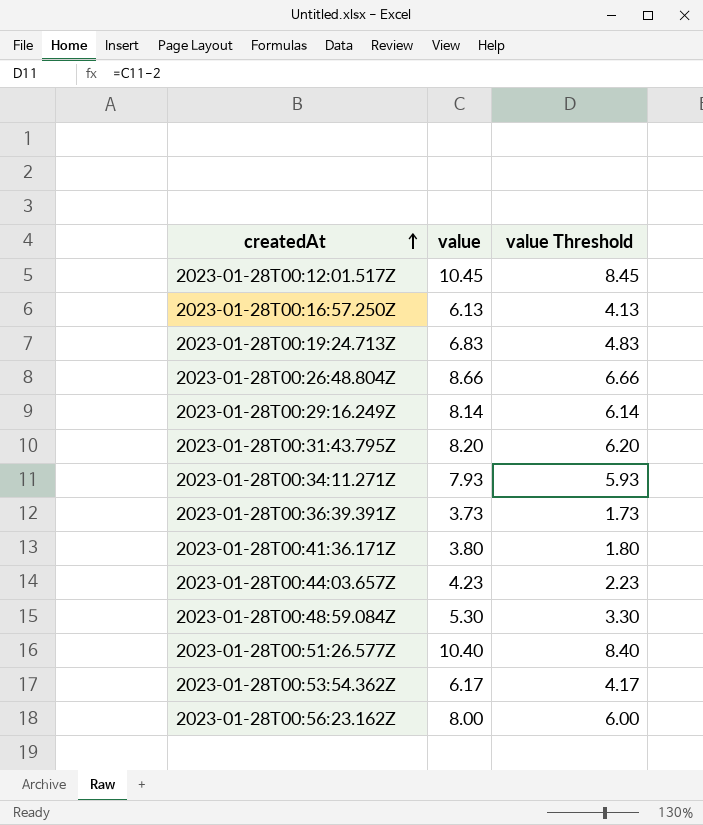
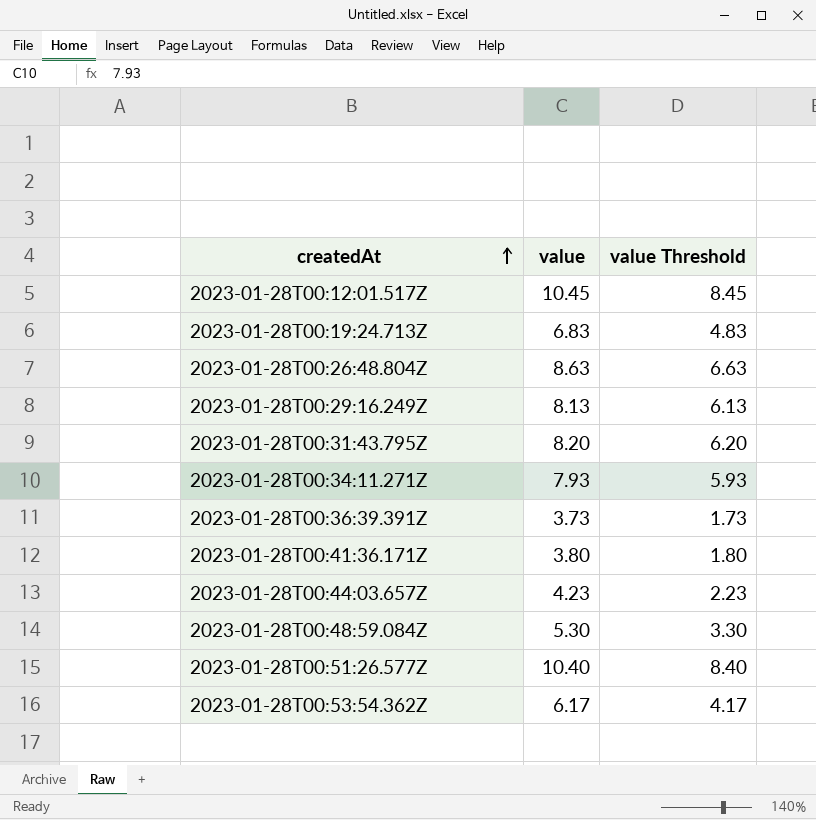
row 2023-01-28T00:16:57.250Z: 6.13 | 4.13 -> none
row 2023-01-28T00:56:23.162Z: 8.00 | 6.00 -> none
2023-01-28T00:26:48.804Z | value: 8.66 -> 8.63
2023-01-28T00:26:48.804Z | value Threshold: 6.66 -> 6.63
2023-01-28T00:29:16.249Z | value: 8.14 -> 8.13
2023-01-28T00:29:16.249Z | value Threshold: 6.14 -> 6.13

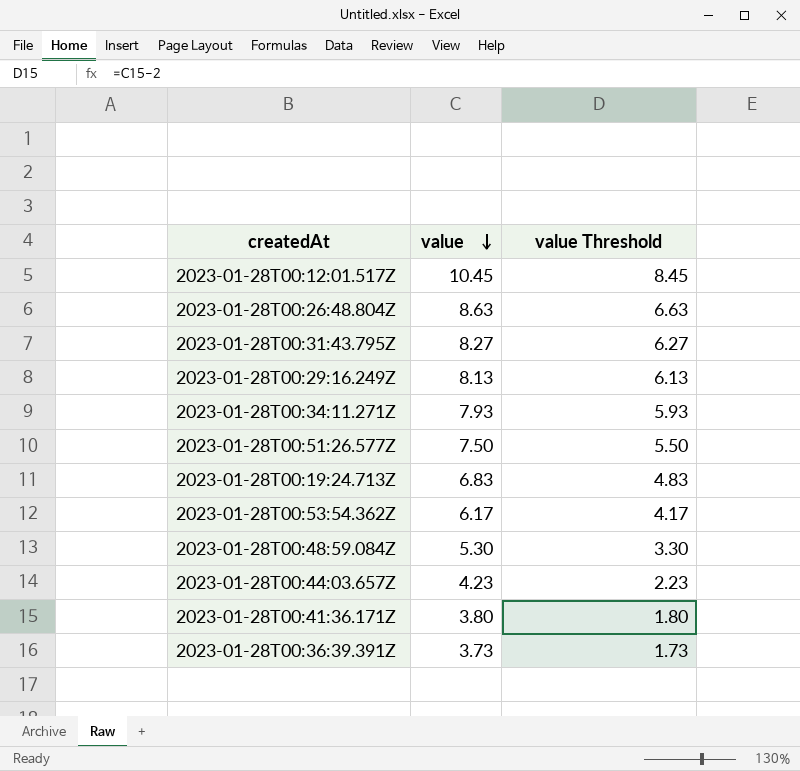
row order: createdAt ascending -> value descending
2023-01-28T00:31:43.795Z | value: 8.20 -> 8.27
2023-01-28T00:31:43.795Z | value Threshold: 6.20 -> 6.27
2023-01-28T00:51:26.577Z | value: 10.40 -> 7.50
2023-01-28T00:51:26.577Z | value Threshold: 8.40 -> 5.50

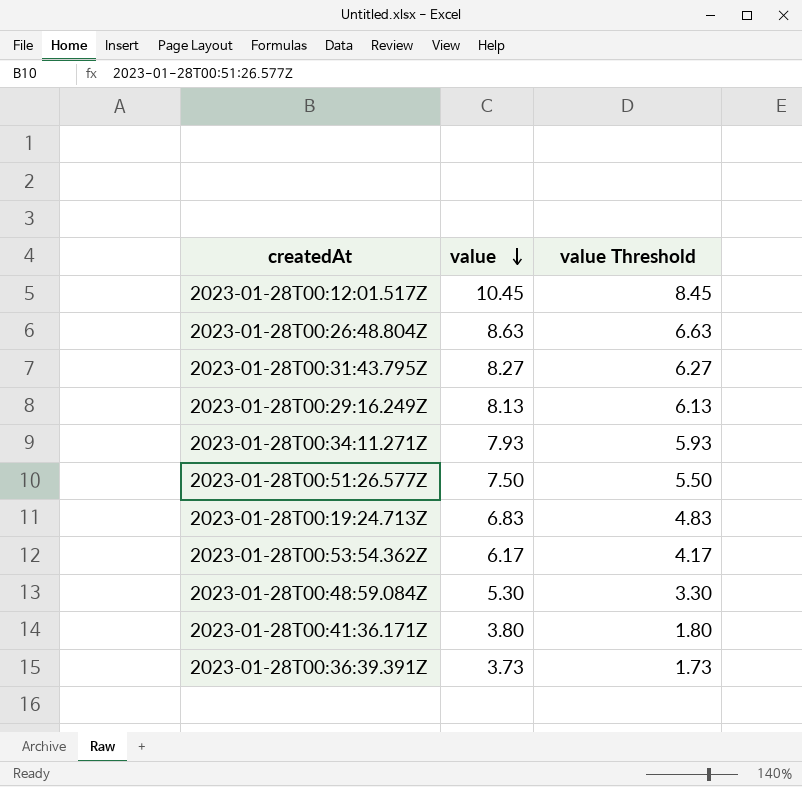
row 2023-01-28T00:44:03.657Z: 4.23 | 2.23 -> none

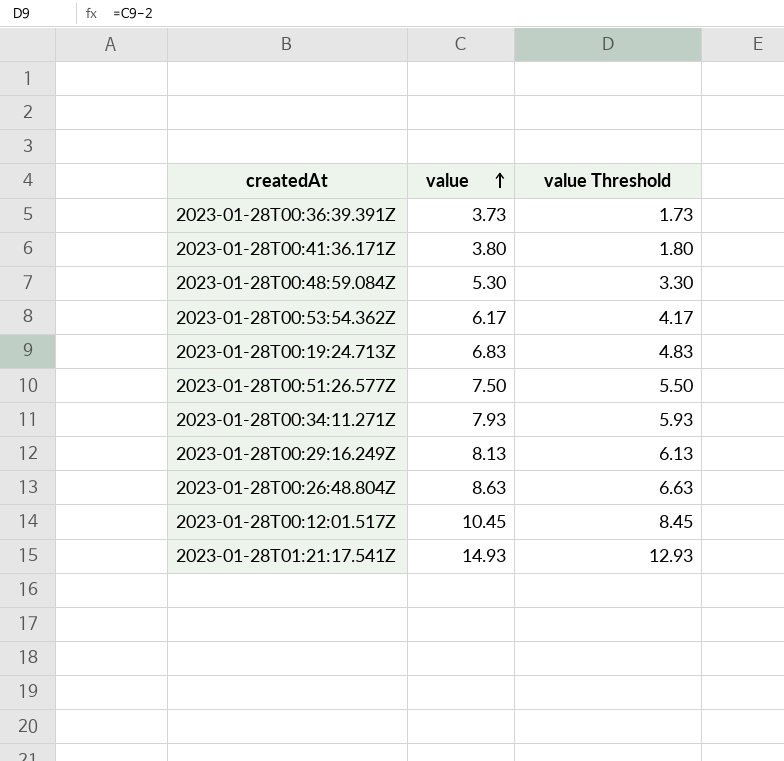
row order: value descending -> value ascending
row 2023-01-28T00:31:43.795Z: 8.27 | 6.27 -> none
row 2023-01-28T01:21:17.541Z: none -> 14.93 | 12.93

